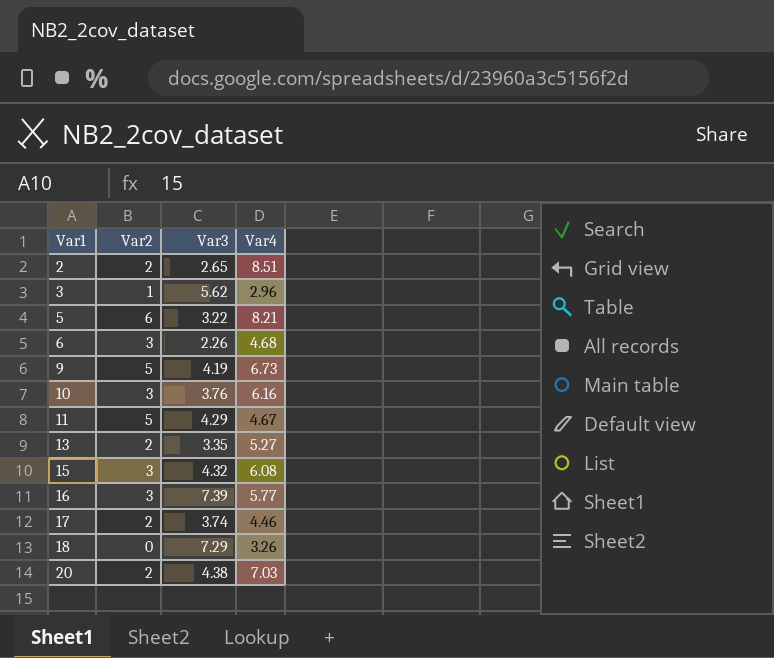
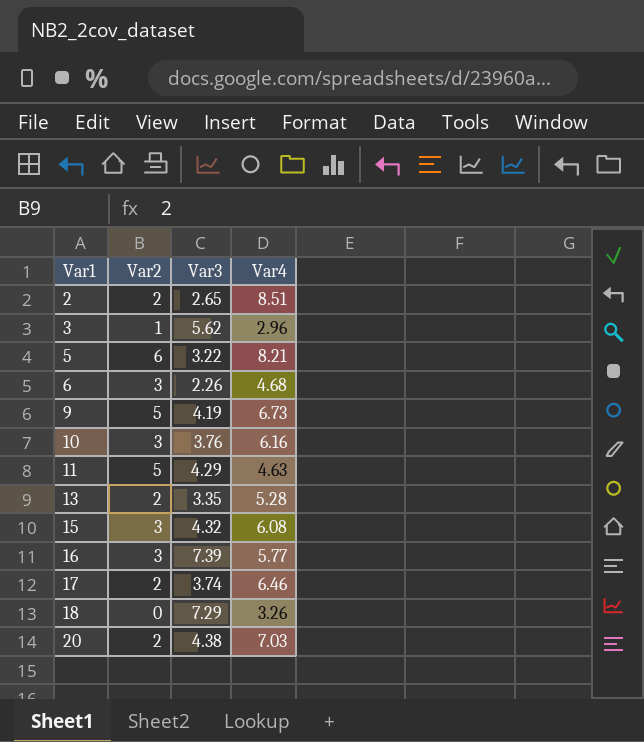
11 | Var4: 4.67 -> 4.63
13 | Var4: 5.27 -> 5.28
17 | Var4: 4.46 -> 6.46

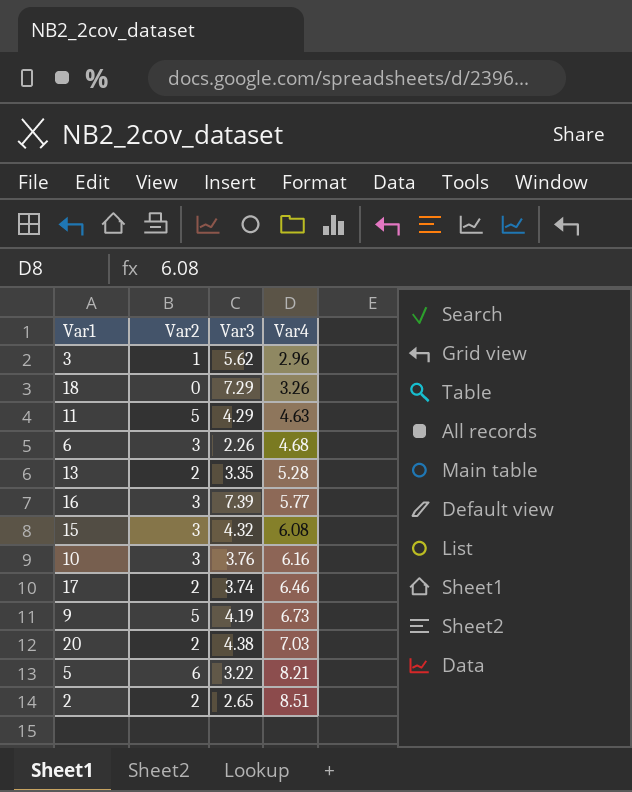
row order: Var1 ascending -> Var4 ascending

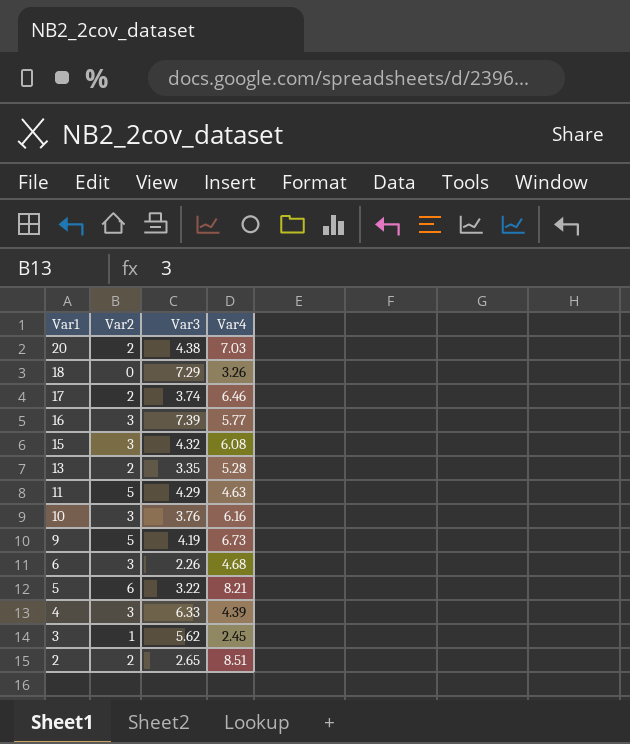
row order: Var4 ascending -> Var1 descending
row 4: none -> 3 | 6.33 | 4.39
3 | Var4: 2.96 -> 2.45

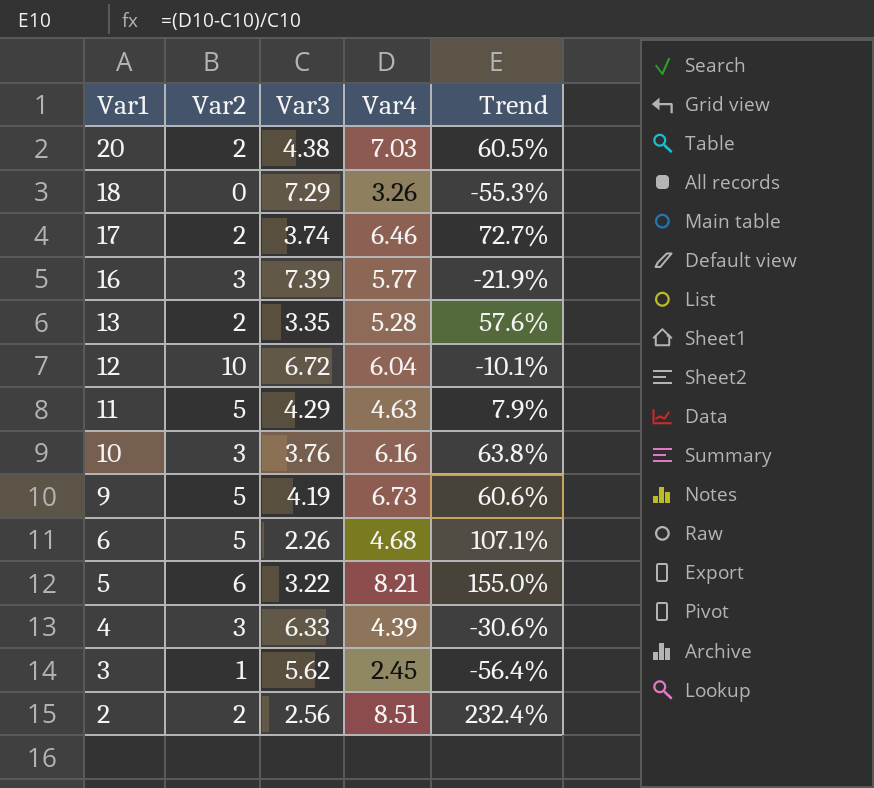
column Trend | formula: none -> ([Var4] - [Var3]) / [Var3]
row 15: 3 | 4.32 | 6.08 -> none
row 12: none -> 10 | 6.72 | 6.04 | -10.1%
6 | Var2: 3 -> 5
2 | Var3: 2.65 -> 2.56

